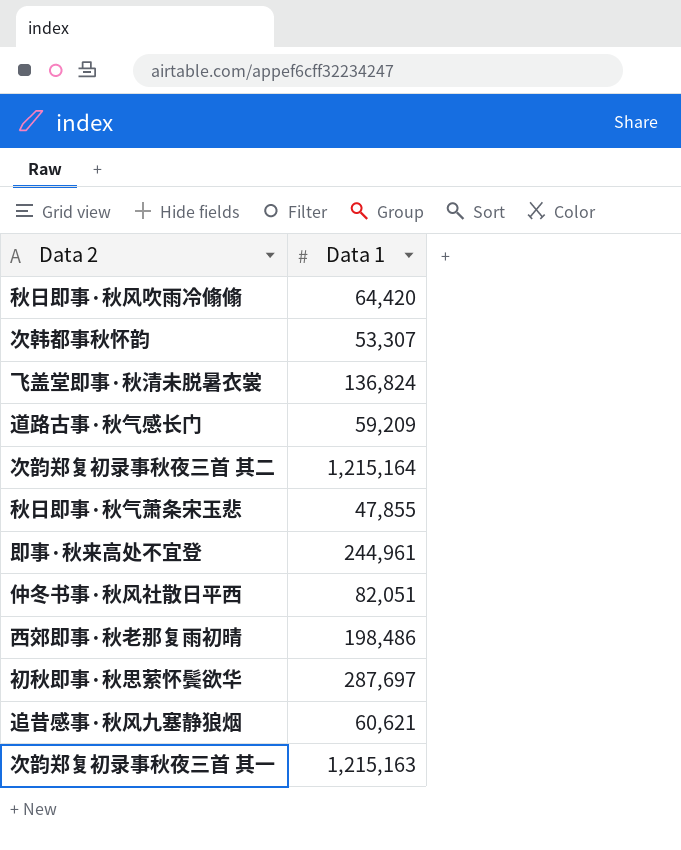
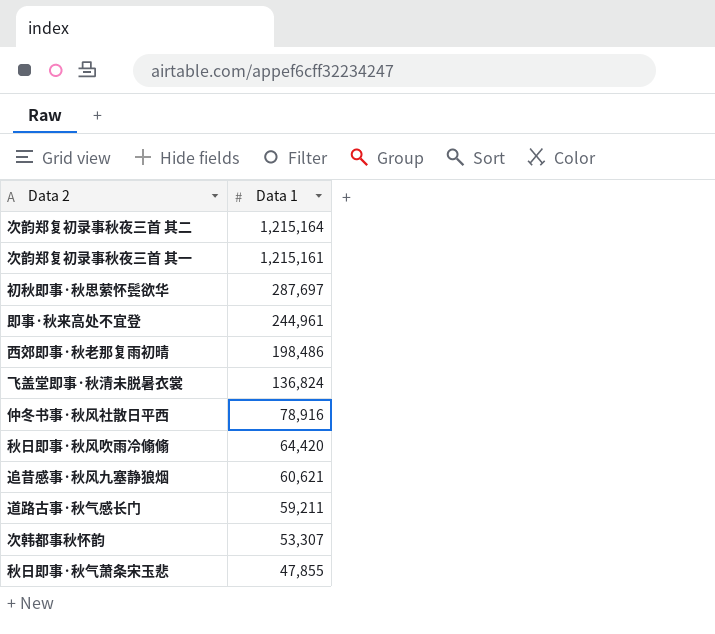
row order: none -> Data 1 descending
次韵郑复初录事秋夜三首 其一 | Data 1: 1,215,163 -> 1,215,161
仲冬书事·秋风社散日平西 | Data 1: 82,051 -> 78,916
道路古事·秋气感长门 | Data 1: 59,209 -> 59,211

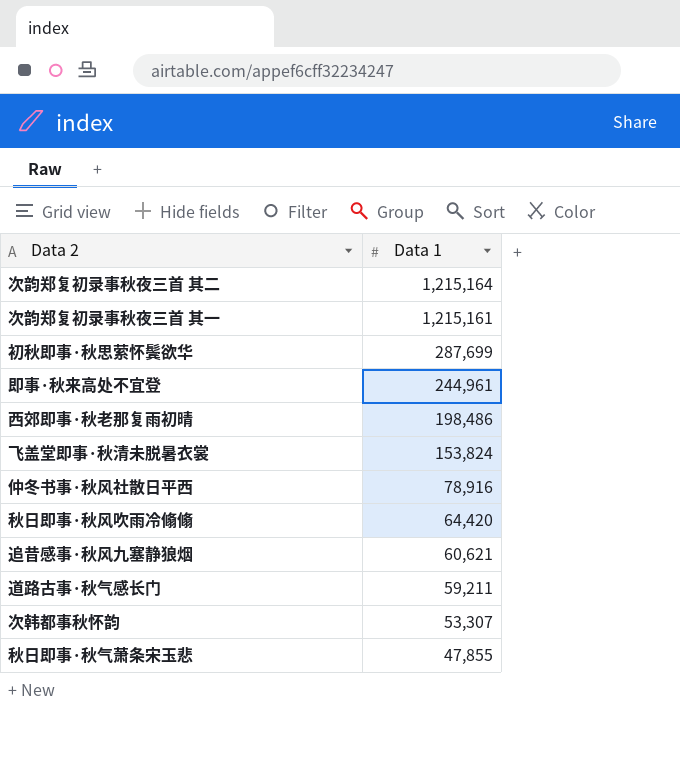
初秋即事·秋思萦怀鬓欲华 | Data 1: 287,697 -> 287,699
飞盖堂即事·秋清未脱暑衣裳 | Data 1: 136,824 -> 153,824

